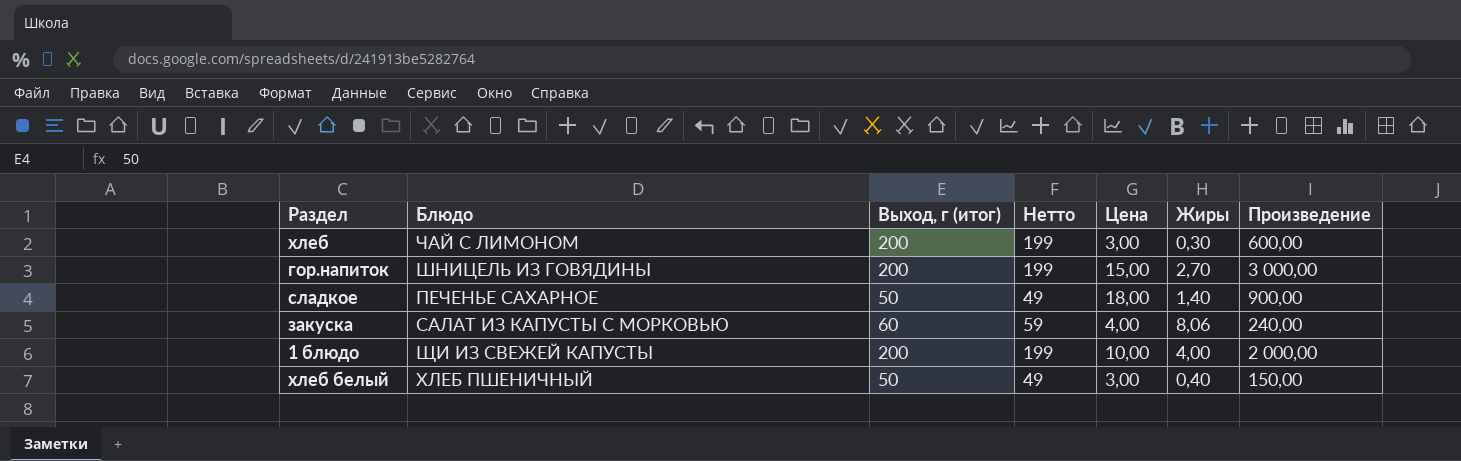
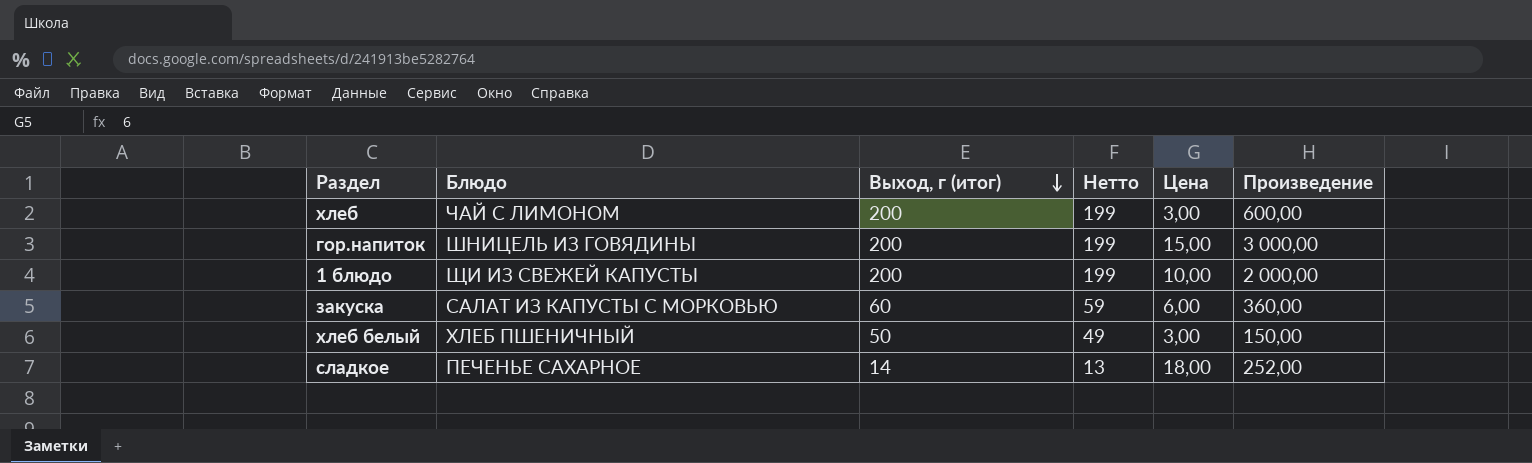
row order: none -> Выход, г (итог) descending
column Жиры | position: 6 -> none
закуска | Цена: 4,00 -> 6,00
закуска | Произведение: 240,00 -> 360,00
сладкое | Выход, г (итог): 50 -> 14
сладкое | Нетто: 49 -> 13
сладкое | Произведение: 900,00 -> 252,00

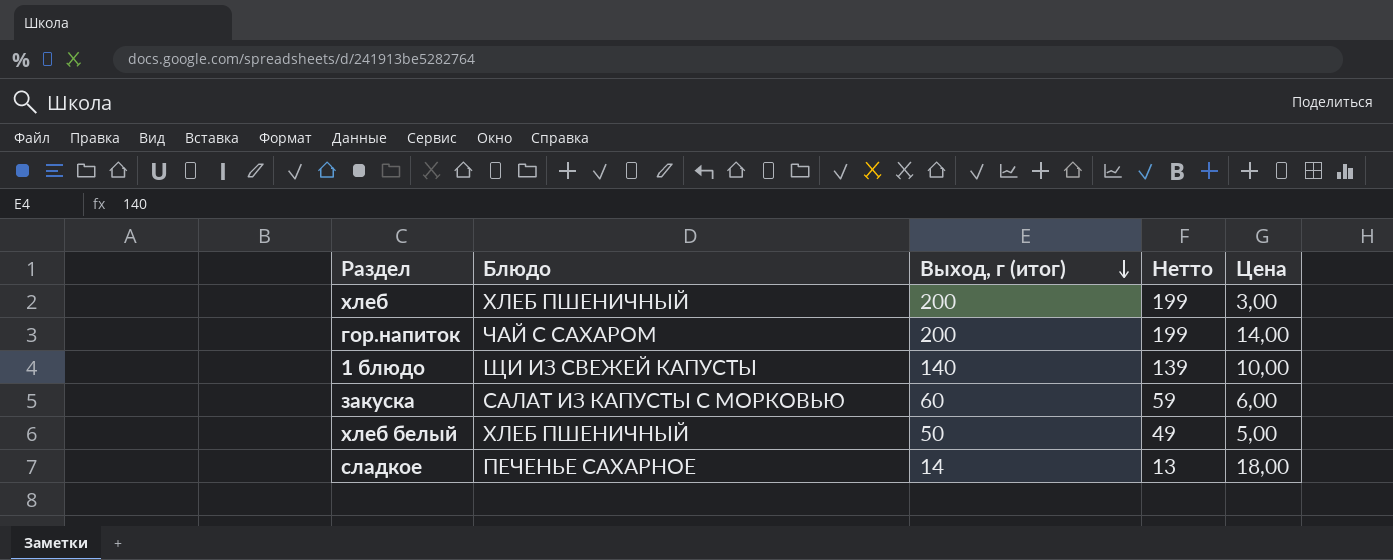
column Произведение | formula: [Выход, г (итог)] * [Цена] -> none
хлеб | Блюдо: ЧАЙ С ЛИМОНОМ -> ХЛЕБ ПШЕНИЧНЫЙ
гор.напиток | Блюдо: ШНИЦЕЛЬ ИЗ ГОВЯДИНЫ -> ЧАЙ С САХАРОМ
гор.напиток | Цена: 15,00 -> 14,00
1 блюдо | Выход, г (итог): 200 -> 140
1 блюдо | Нетто: 199 -> 139
хлеб белый | Цена: 3,00 -> 5,00

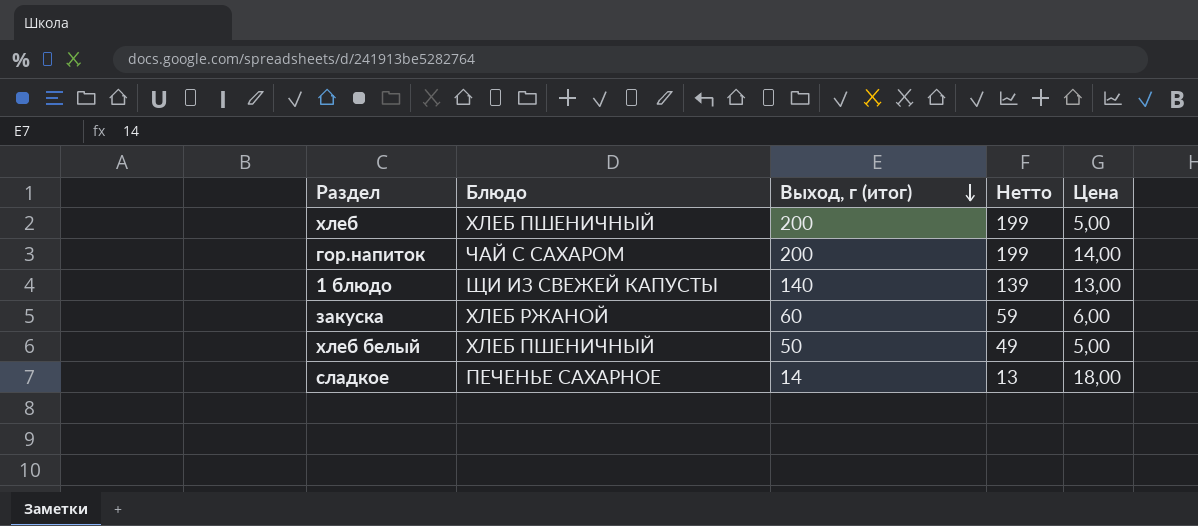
хлеб | Цена: 3,00 -> 5,00
1 блюдо | Цена: 10,00 -> 13,00
закуска | Блюдо: САЛАТ ИЗ КАПУСТЫ С МОРКОВЬЮ -> ХЛЕБ РЖАНОЙ

